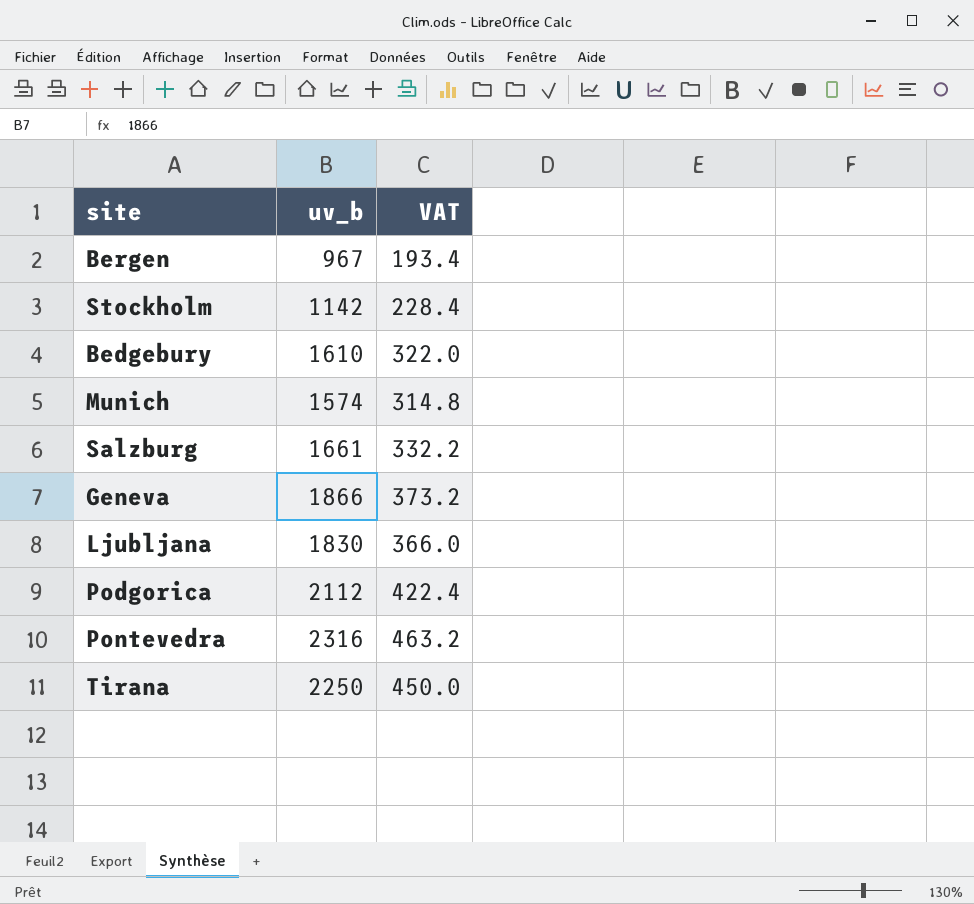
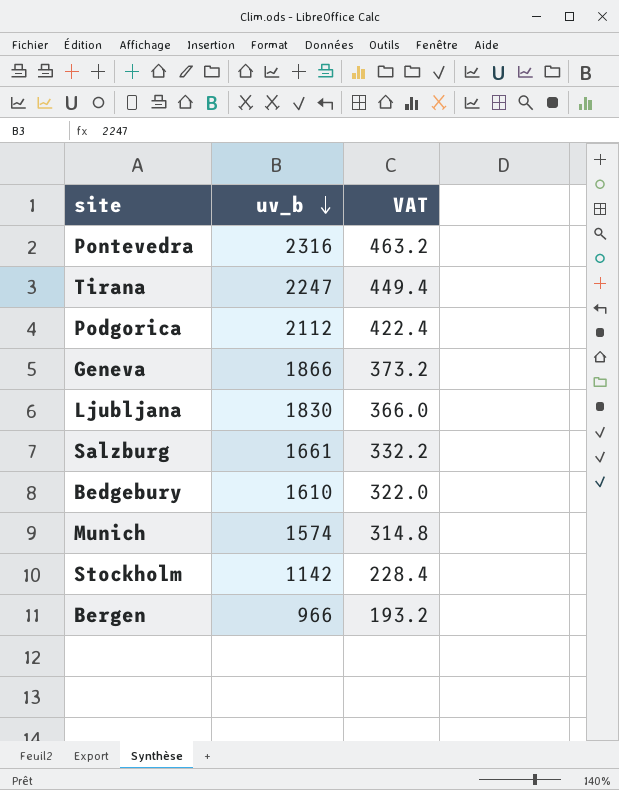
row order: none -> uv_b descending
Tirana | uv_b: 2250 -> 2247
Tirana | VAT: 450.0 -> 449.4
Bergen | uv_b: 967 -> 966
Bergen | VAT: 193.4 -> 193.2

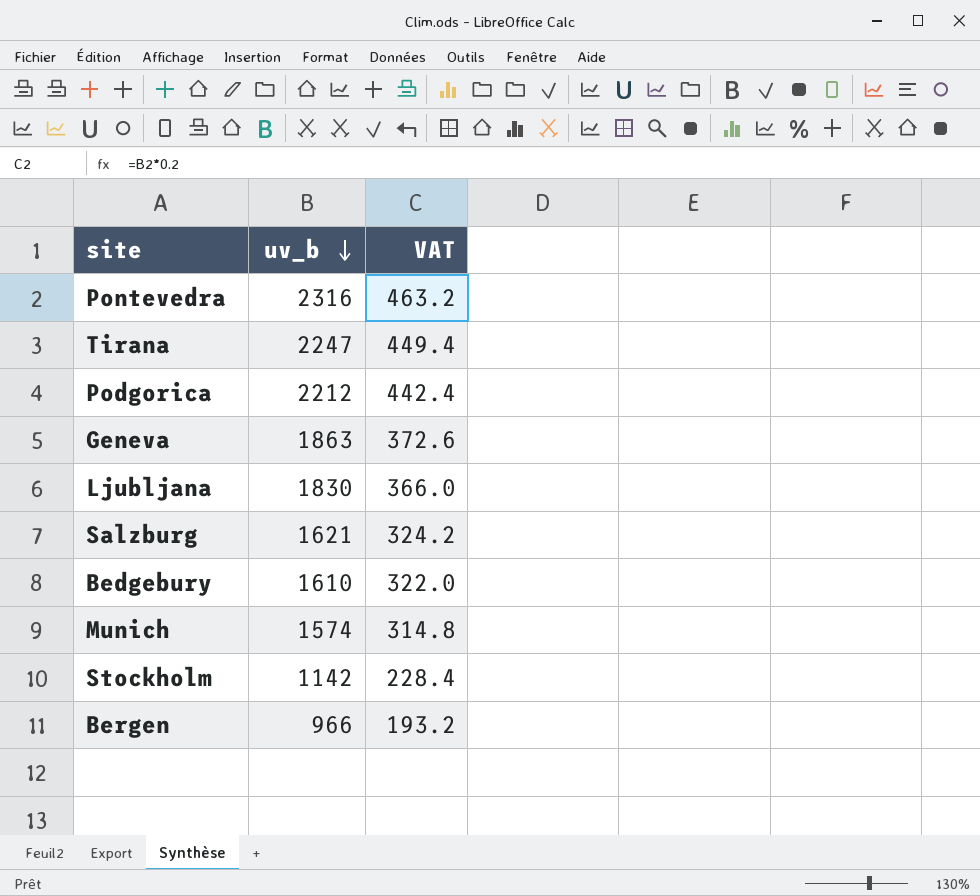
Podgorica | uv_b: 2112 -> 2212
Podgorica | VAT: 422.4 -> 442.4
Geneva | uv_b: 1866 -> 1863
Geneva | VAT: 373.2 -> 372.6
Salzburg | uv_b: 1661 -> 1621
Salzburg | VAT: 332.2 -> 324.2

